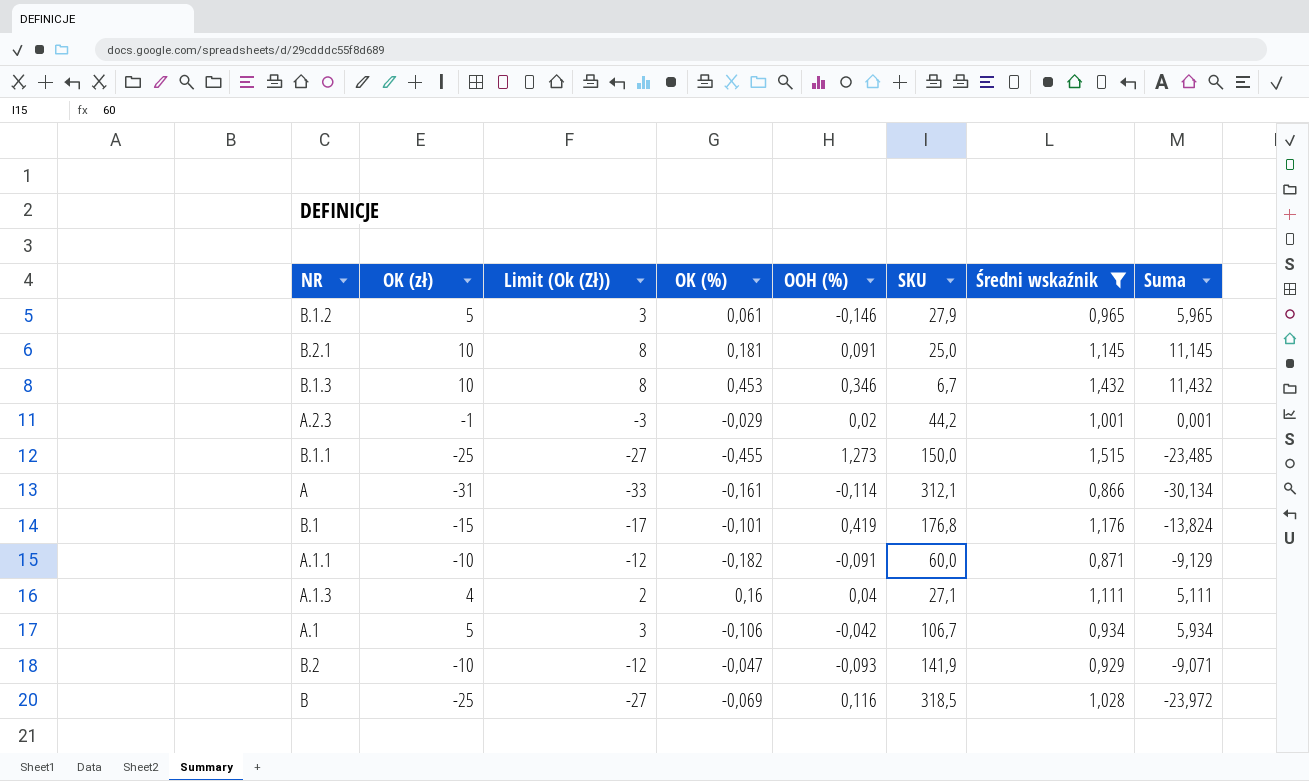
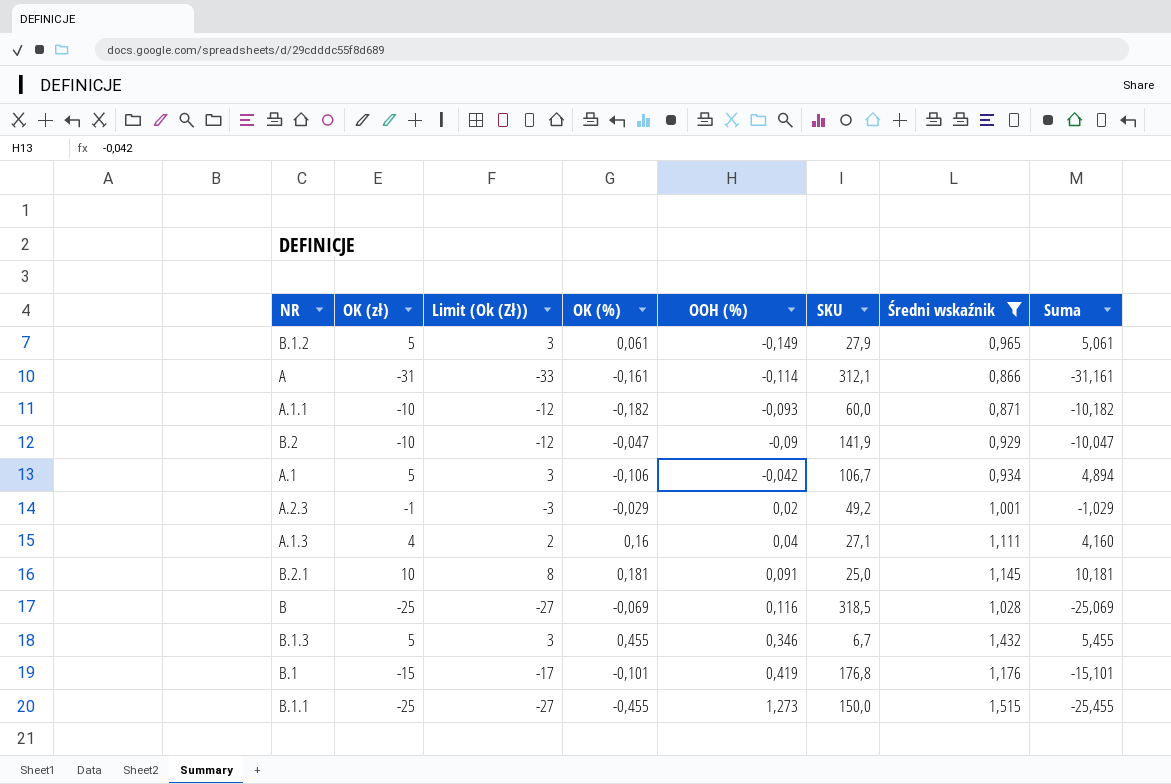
row order: none -> OOH (%) ascending
column Suma | formula: [OK (zł)] + [Średni wskaźnik] -> [OK (zł)] + [OK (%)]
B.1.2 | OOH (%): -0,146 -> -0,149
A.1.1 | OOH (%): -0,091 -> -0,093
B.2 | OOH (%): -0,093 -> -0,09
A.2.3 | SKU: 44,2 -> 49,2
B.1.3 | OK (zł): 10 -> 5
B.1.3 | Limit (Ok (Zł)): 8 -> 3
B.1.3 | OK (%): 0,453 -> 0,455

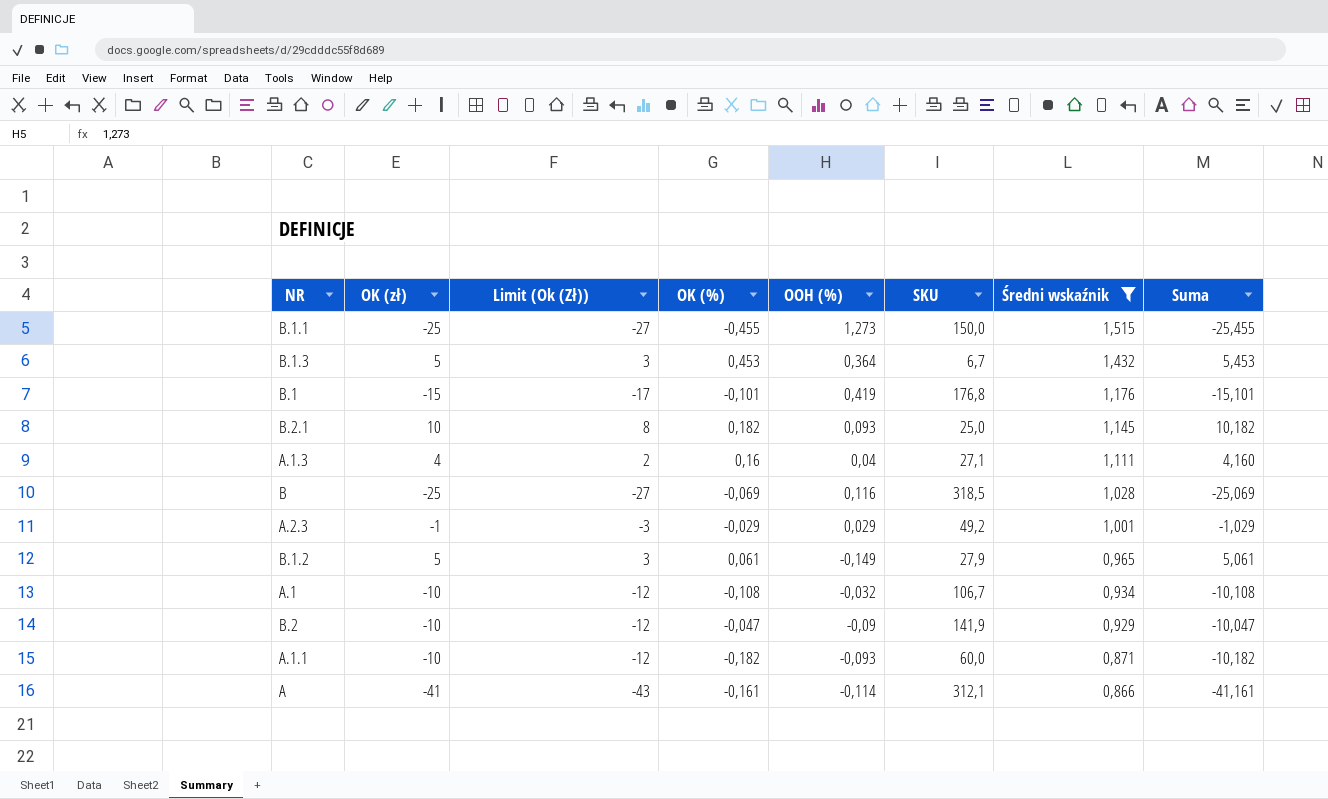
row order: OOH (%) ascending -> Średni wskaźnik descending
B.1.3 | OK (%): 0,455 -> 0,453
B.1.3 | OOH (%): 0,346 -> 0,364
B.1.3 | Suma: 5,455 -> 5,453
B.2.1 | OK (%): 0,181 -> 0,182
B.2.1 | OOH (%): 0,091 -> 0,093
B.2.1 | Suma: 10,181 -> 10,182
A.2.3 | OOH (%): 0,02 -> 0,029
A.1 | OK (zł): 5 -> -10
A.1 | Limit (Ok (Zł)): 3 -> -12
A.1 | OK (%): -0,106 -> -0,108
A.1 | OOH (%): -0,042 -> -0,032
A.1 | Suma: 4,894 -> -10,108
A | OK (zł): -31 -> -41
A | Limit (Ok (Zł)): -33 -> -43
A | Suma: -31,161 -> -41,161

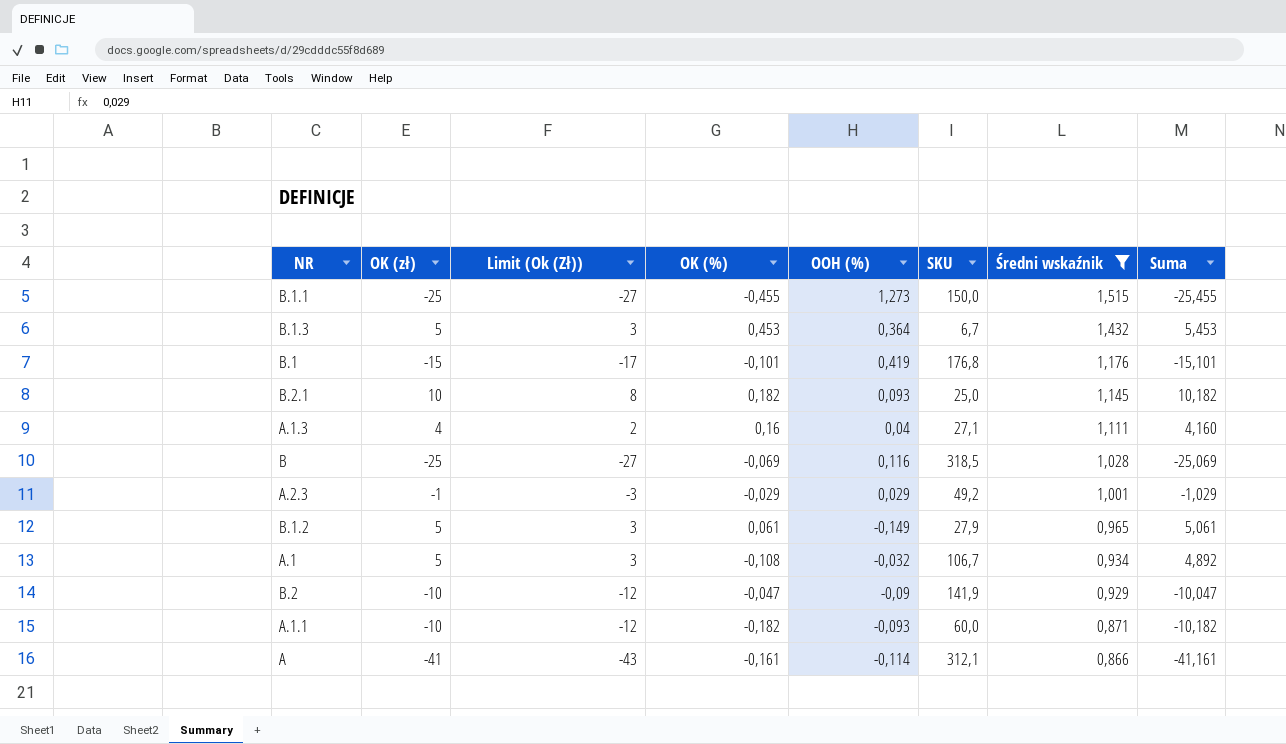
A.1 | OK (zł): -10 -> 5
A.1 | Limit (Ok (Zł)): -12 -> 3
A.1 | Suma: -10,108 -> 4,892

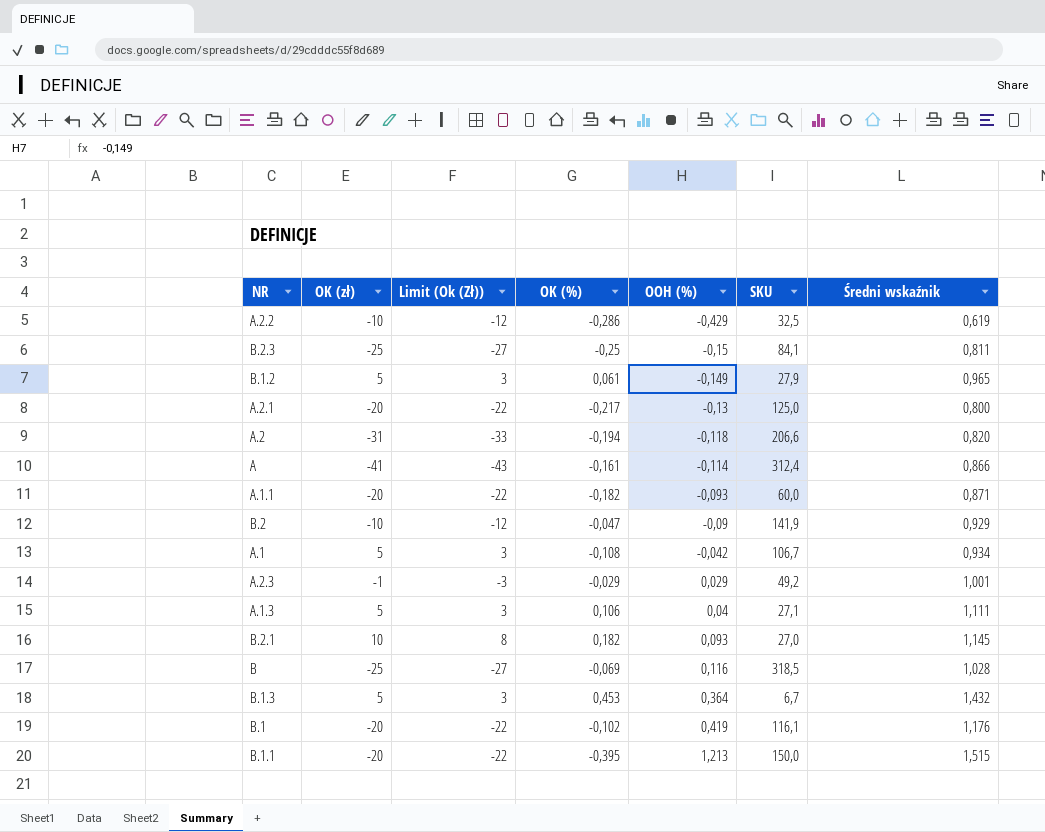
filter: Średni wskaźnik >= 0,866 -> none
row order: Średni wskaźnik descending -> OOH (%) ascending
column Suma | formula: [OK (zł)] + [OK (%)] -> none
A | SKU: 312,1 -> 312,4
A.1.1 | OK (zł): -10 -> -20
A.1.1 | Limit (Ok (Zł)): -12 -> -22
A.1 | OOH (%): -0,032 -> -0,042
A.1.3 | OK (zł): 4 -> 5
A.1.3 | Limit (Ok (Zł)): 2 -> 3
A.1.3 | OK (%): 0,16 -> 0,106
B.2.1 | SKU: 25,0 -> 27,0
B.1 | OK (zł): -15 -> -20
B.1 | Limit (Ok (Zł)): -17 -> -22
B.1 | OK (%): -0,101 -> -0,102
B.1 | SKU: 176,8 -> 116,1
B.1.1 | OK (zł): -25 -> -20
B.1.1 | Limit (Ok (Zł)): -27 -> -22
B.1.1 | OK (%): -0,455 -> -0,395
B.1.1 | OOH (%): 1,273 -> 1,213

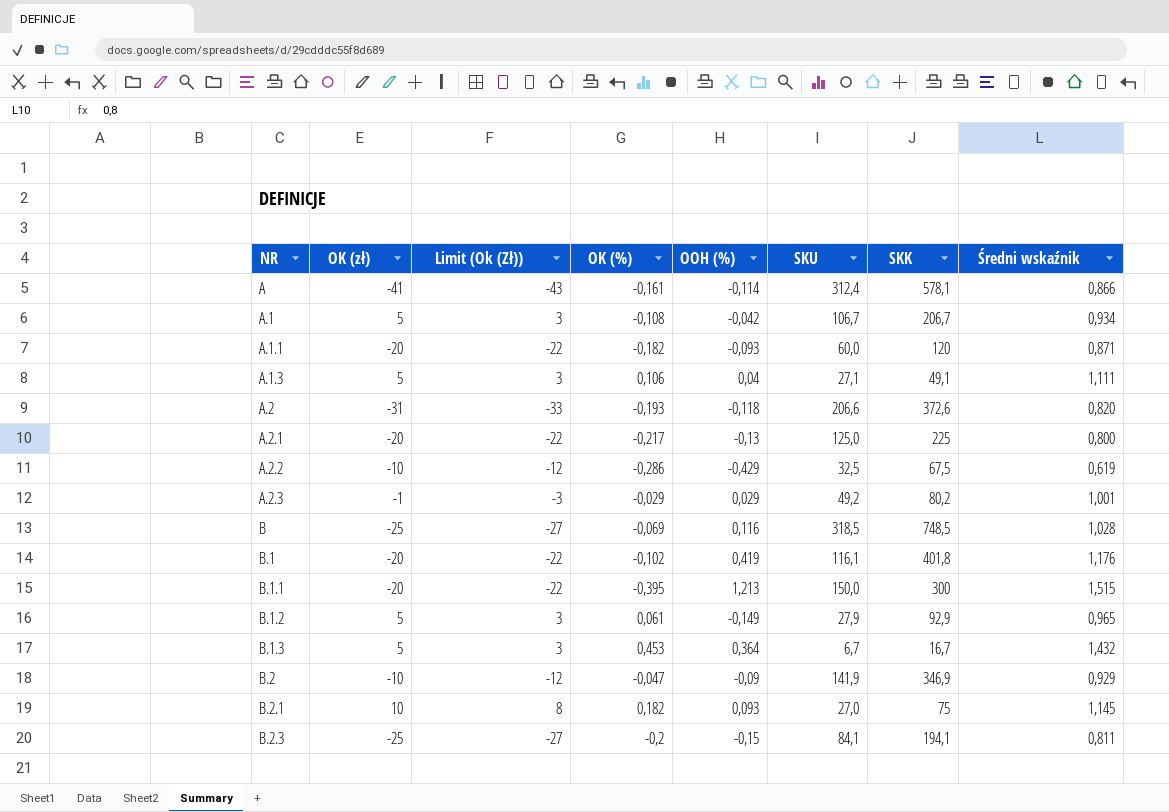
row order: OOH (%) ascending -> NR ascending
column SKK | position: none -> 7
A.2 | OK (%): -0,194 -> -0,193
B.2.3 | OK (%): -0,25 -> -0,2

